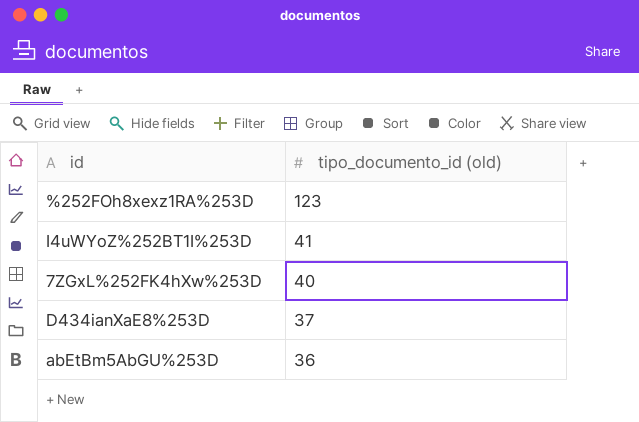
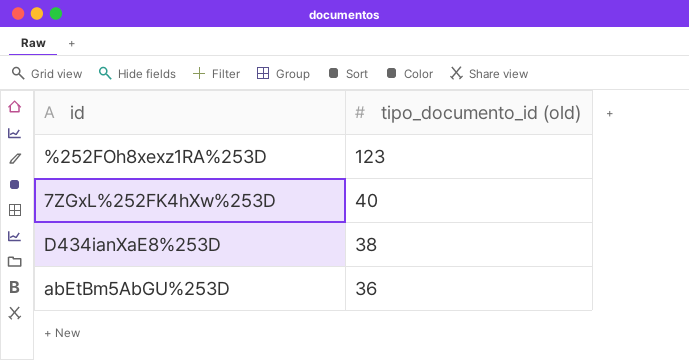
row I4uWYoZ%252BT1I%253D: 41 -> none
D434ianXaE8%253D | tipo_documento_id (old): 37 -> 38

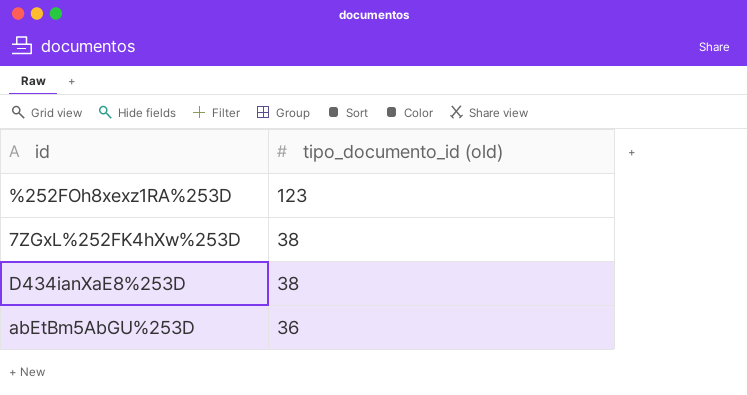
7ZGxL%252FK4hXw%253D | tipo_documento_id (old): 40 -> 38

